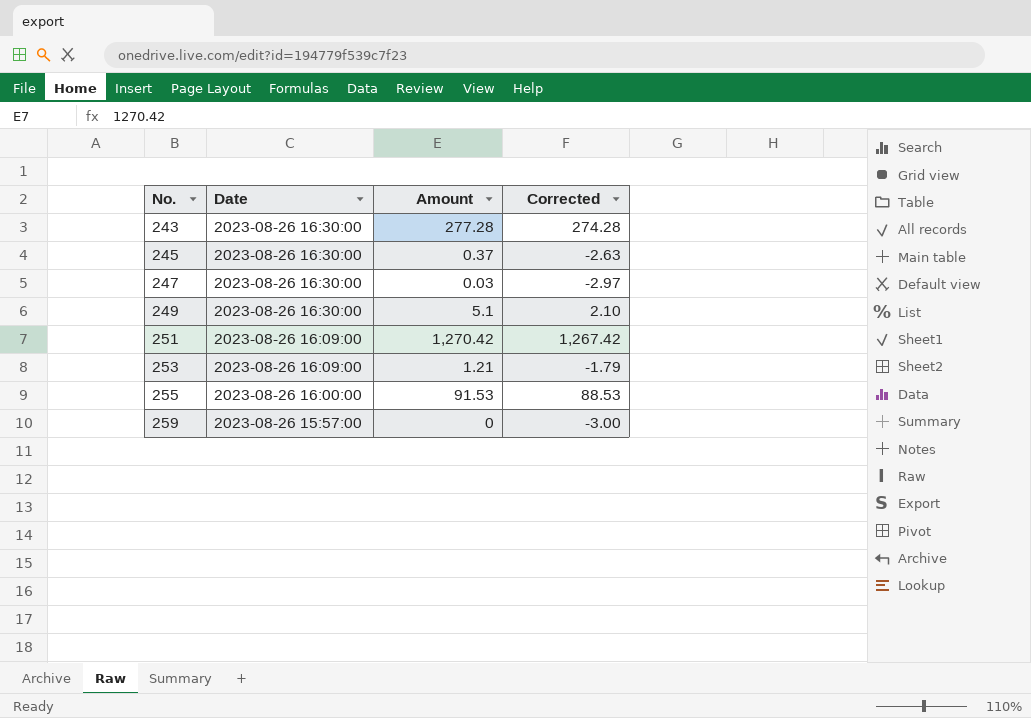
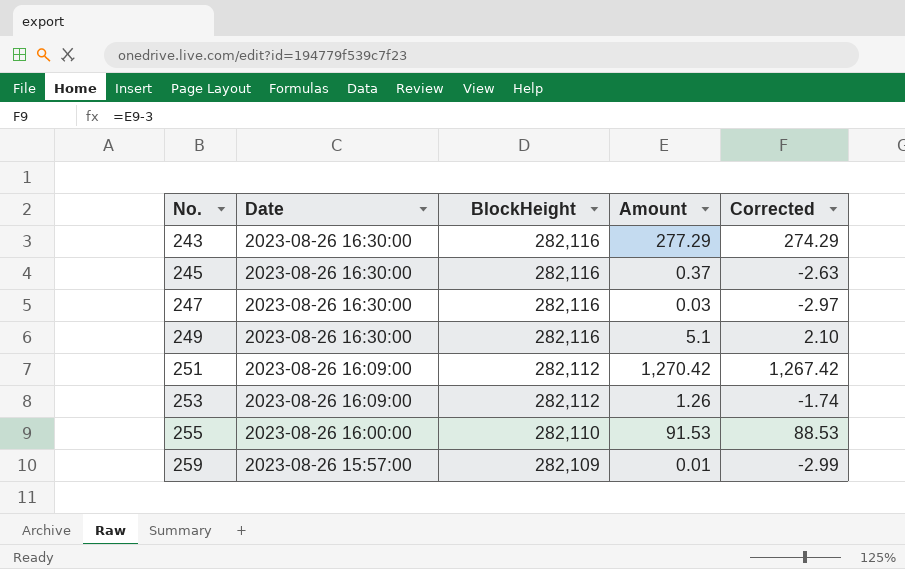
column BlockHeight | position: none -> 3
243 | Amount: 277.28 -> 277.29
243 | Corrected: 274.28 -> 274.29
253 | Amount: 1.21 -> 1.26
253 | Corrected: -1.79 -> -1.74
259 | Amount: 0 -> 0.01
259 | Corrected: -3.00 -> -2.99

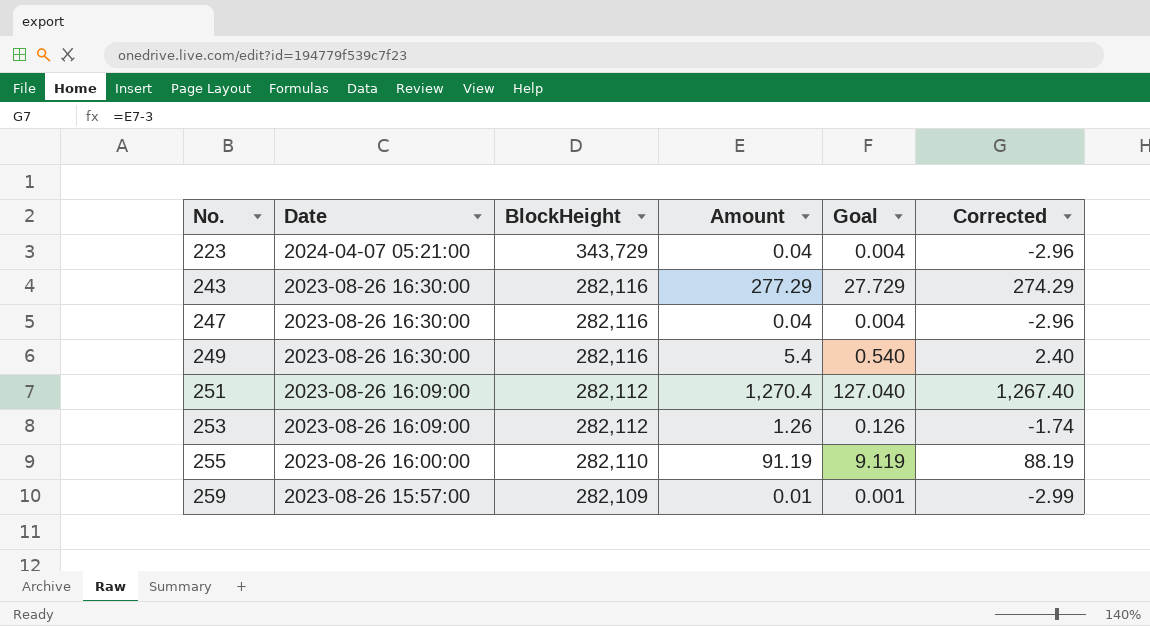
column Goal | formula: none -> [Amount] * 0.1
row 245: 2023-08-26 16:30:00 | 282,116 | 0.37 | -2.63 -> none
row 223: none -> 2024-04-07 05:21:00 | 343,729 | 0.04 | 0.004 | -2.96
247 | Amount: 0.03 -> 0.04
247 | Corrected: -2.97 -> -2.96
249 | Amount: 5.1 -> 5.4
249 | Corrected: 2.10 -> 2.40
251 | Amount: 1,270.42 -> 1,270.4
251 | Corrected: 1,267.42 -> 1,267.40
255 | Amount: 91.53 -> 91.19
255 | Corrected: 88.53 -> 88.19

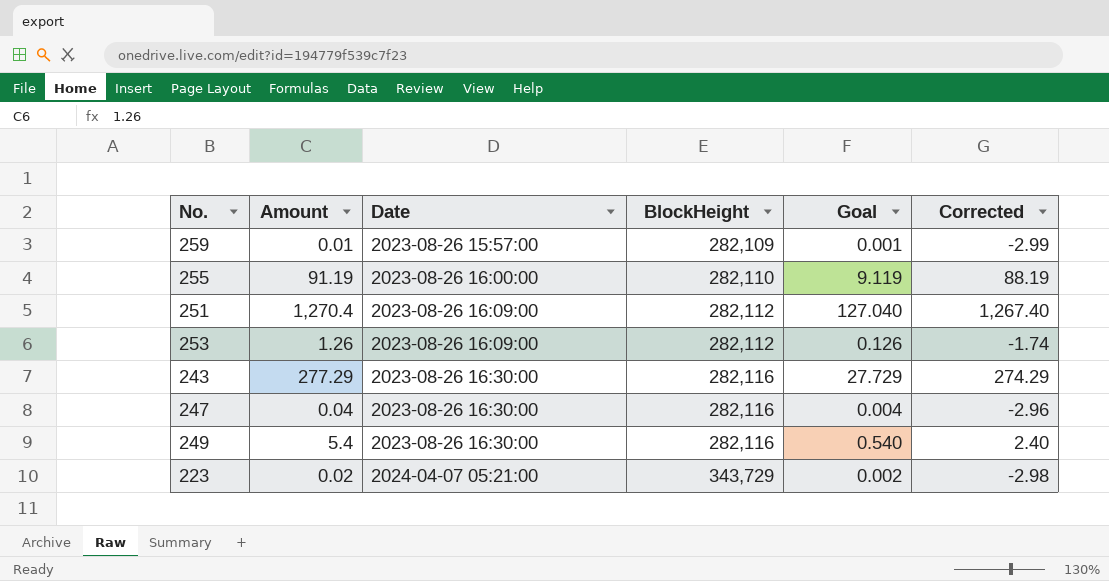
row order: No. ascending -> Date ascending
column Amount | position: 4 -> 2
223 | Amount: 0.04 -> 0.02
223 | Goal: 0.004 -> 0.002
223 | Corrected: -2.96 -> -2.98

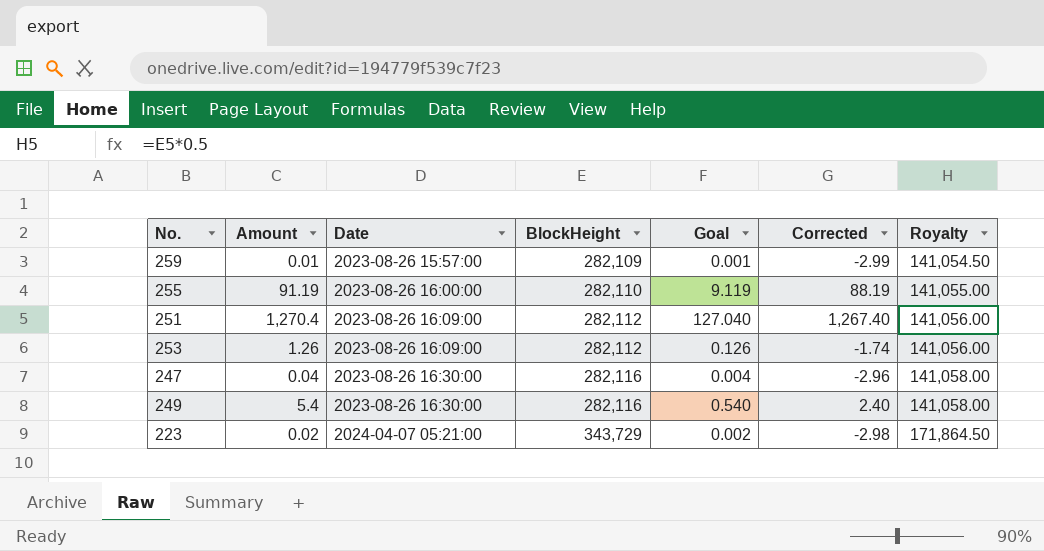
column Royalty | formula: none -> [BlockHeight] * 0.5
row 243: 277.29 | 2023-08-26 16:30:00 | 282,116 | 27.729 | 274.29 -> none

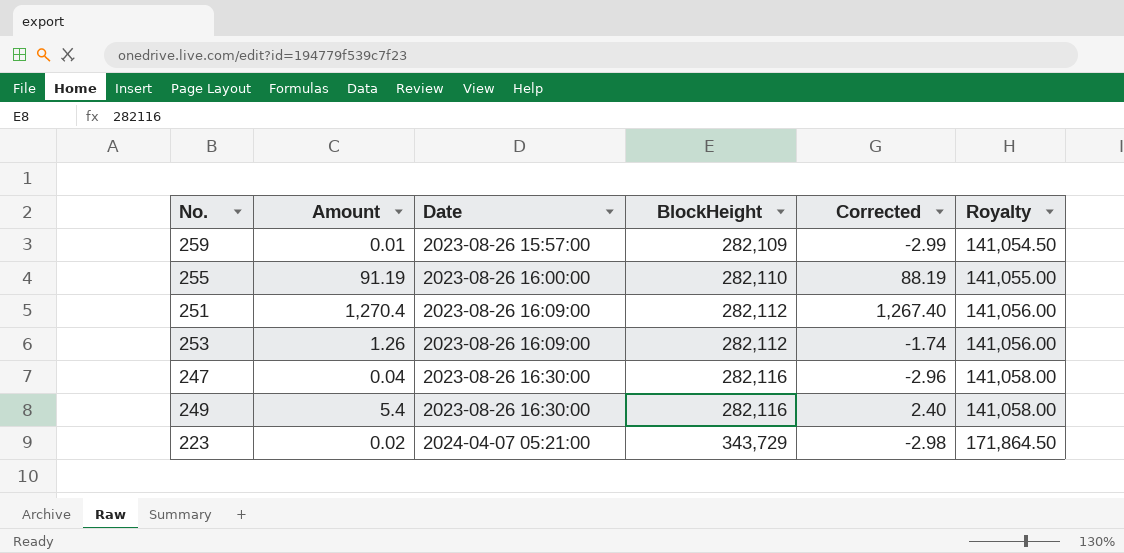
column Goal | formula: [Amount] * 0.1 -> none

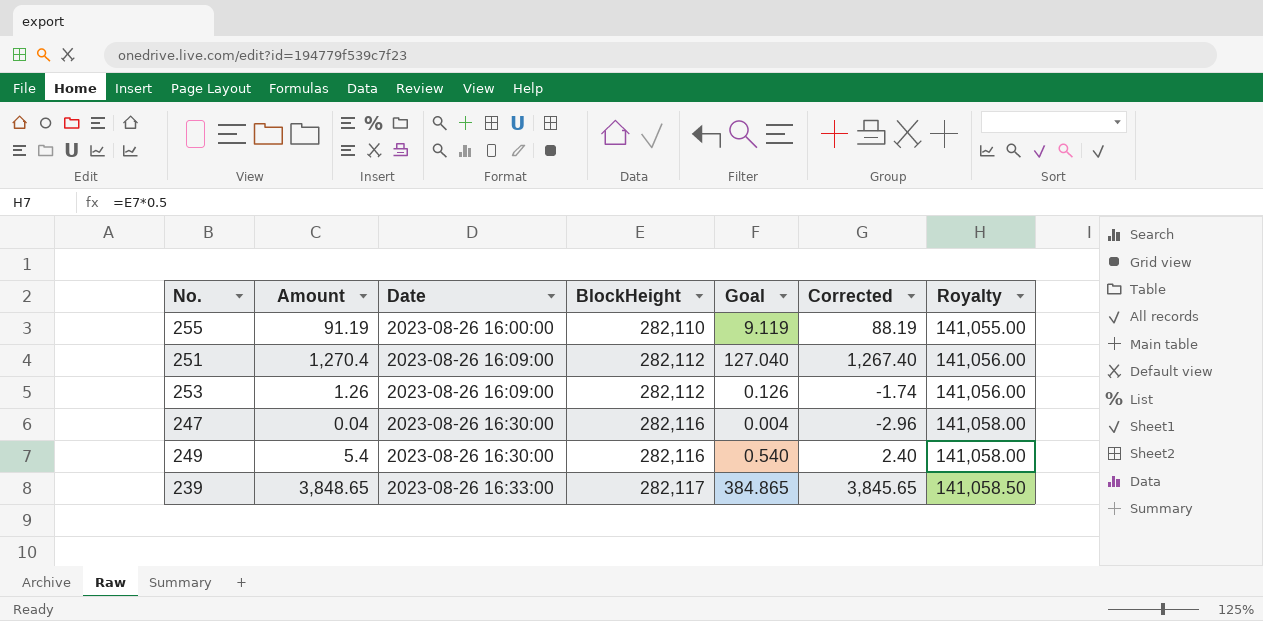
column Goal | formula: none -> [Amount] * 0.1
row 259: 0.01 | 2023-08-26 15:57:00 | 282,109 | -2.99 | 141,054.50 -> none
row 223: 0.02 | 2024-04-07 05:21:00 | 343,729 | -2.98 | 171,864.50 -> none
row 239: none -> 3,848.65 | 2023-08-26 16:33:00 | 282,117 | 384.865 | 3,845.65 | 141,058.50

